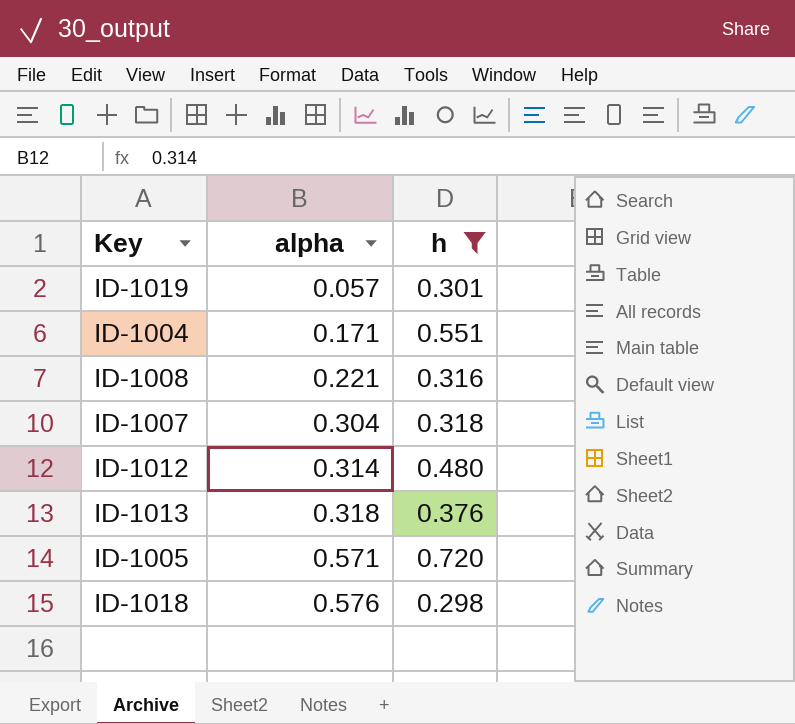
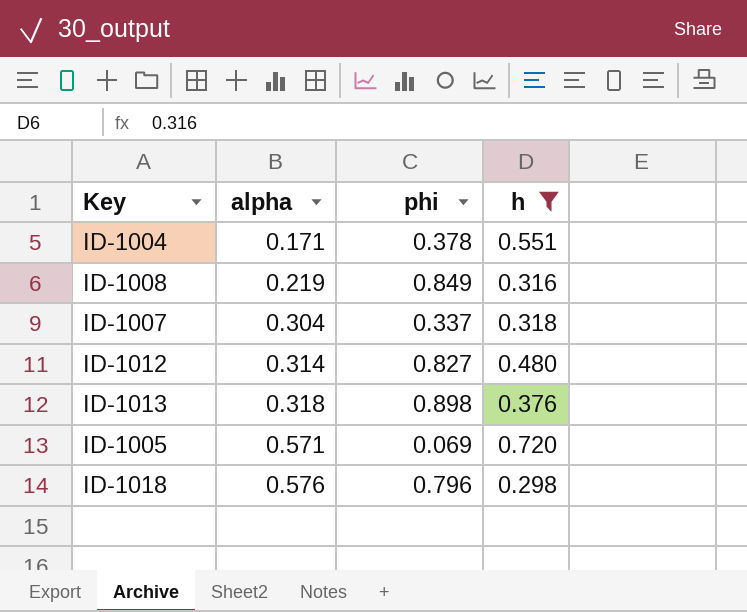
column phi | position: none -> 3
row ID-1019: 0.057 | 0.301 -> none
ID-1008 | alpha: 0.221 -> 0.219

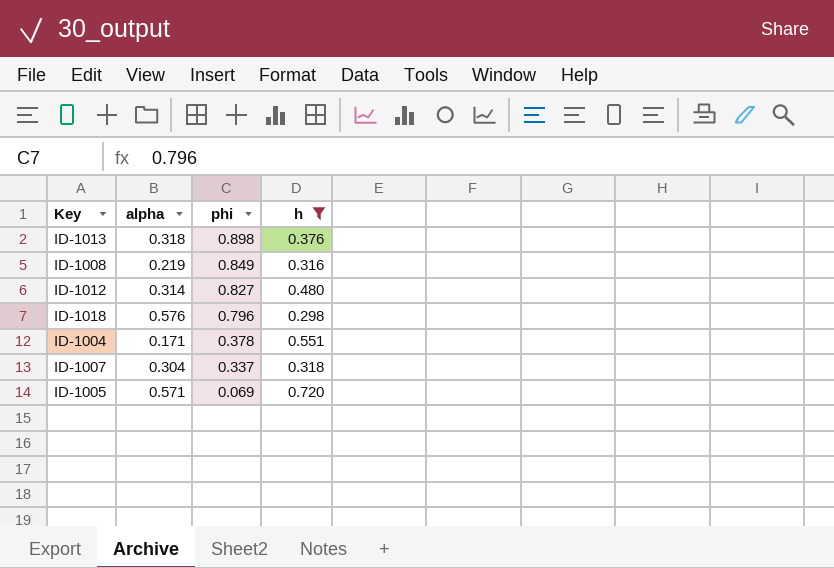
row order: alpha ascending -> phi descending

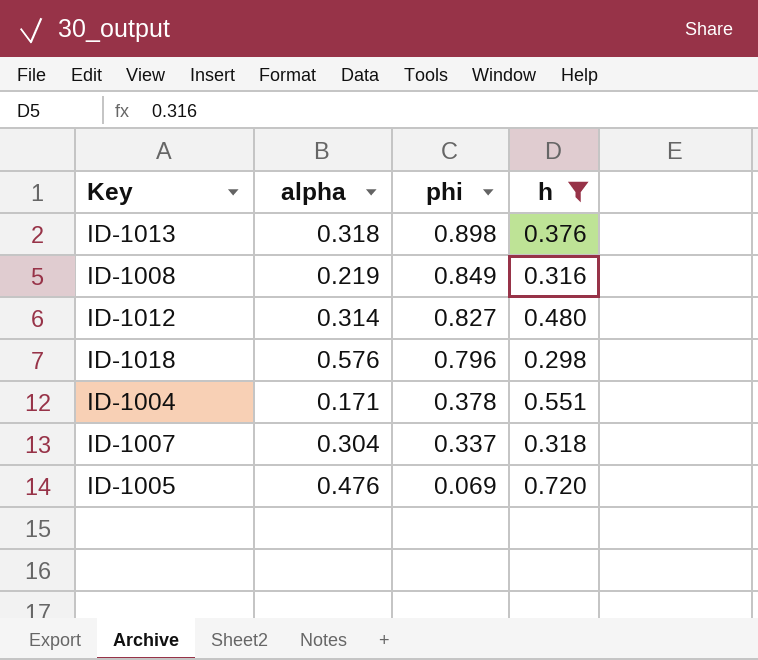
ID-1005 | alpha: 0.571 -> 0.476

